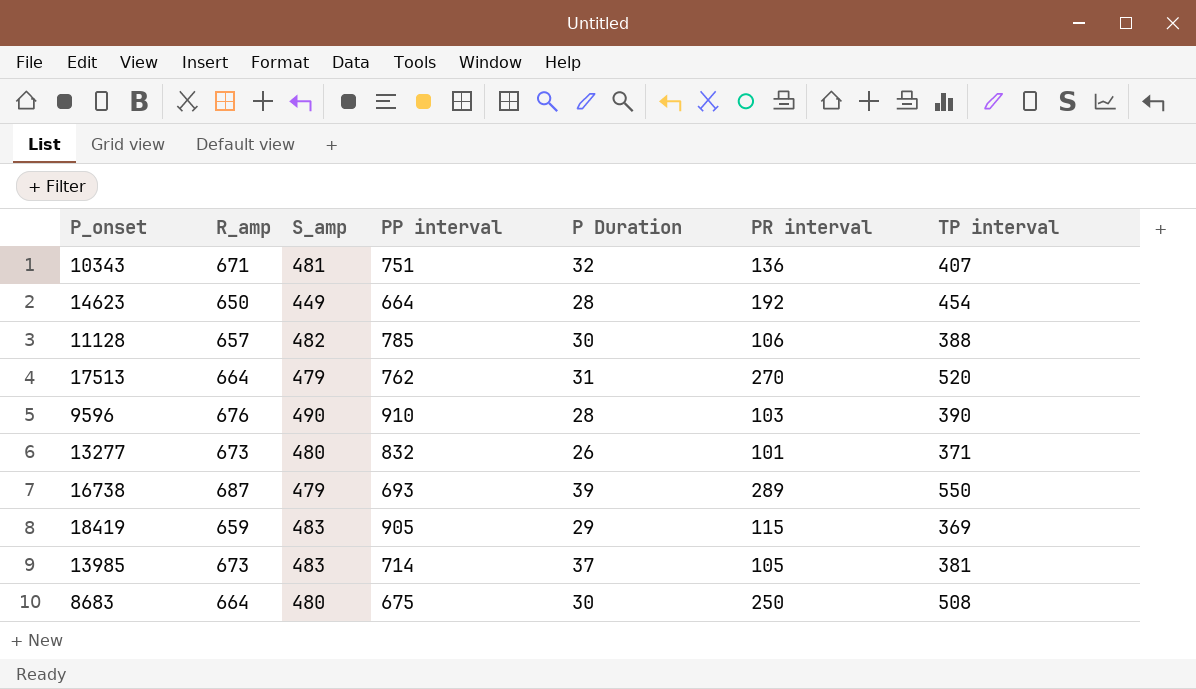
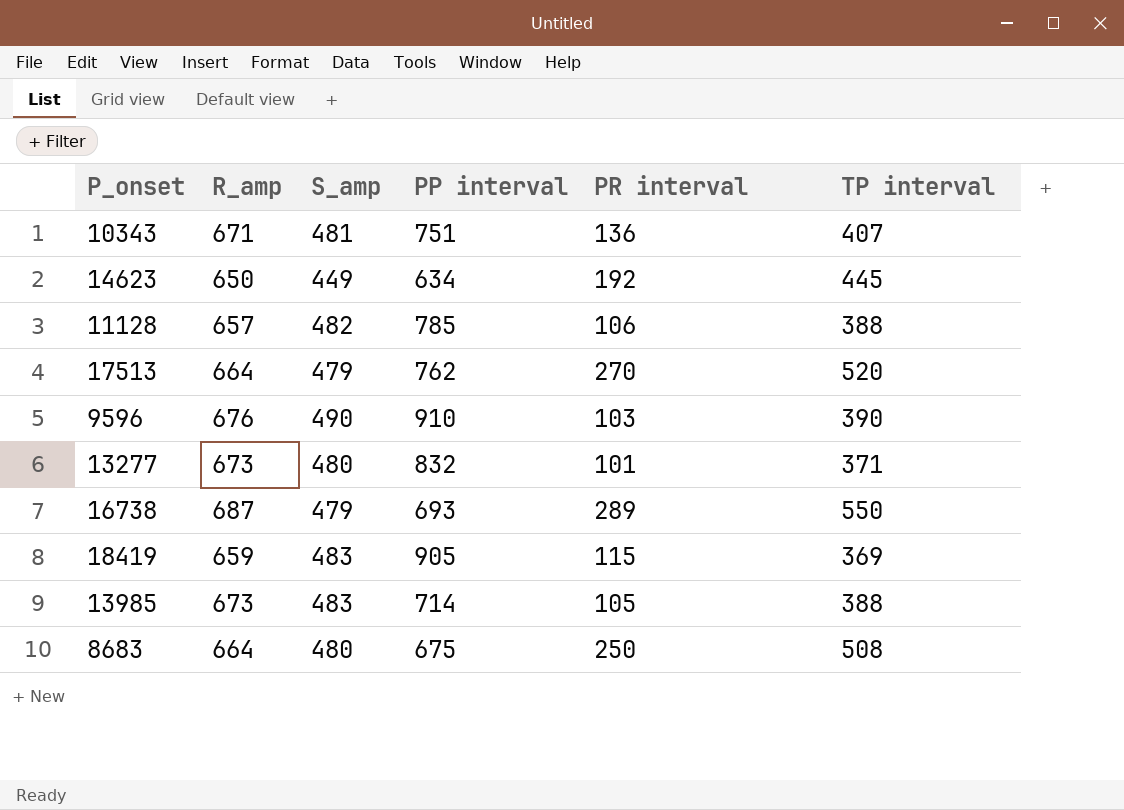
column P Duration | position: 5 -> none
14623 | PP interval: 664 -> 634
14623 | TP interval: 454 -> 445
13985 | TP interval: 381 -> 388

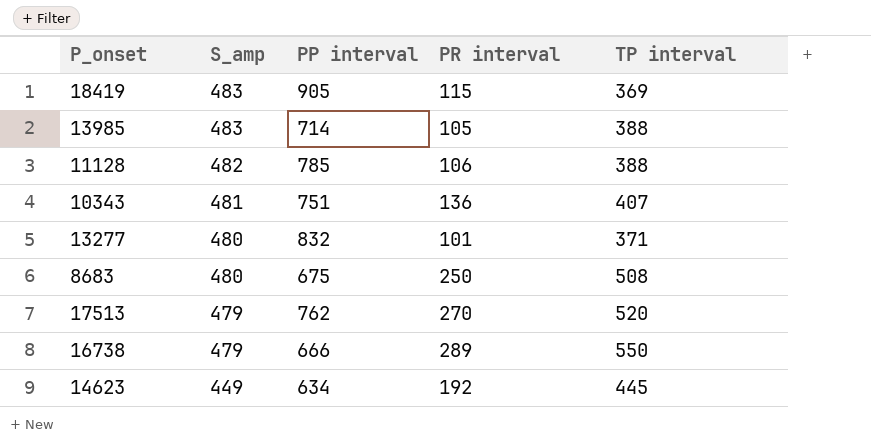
row order: none -> S_amp descending
column R_amp | position: 2 -> none
row 9596: 676 | 490 | 910 | 103 | 390 -> none
16738 | PP interval: 693 -> 666

